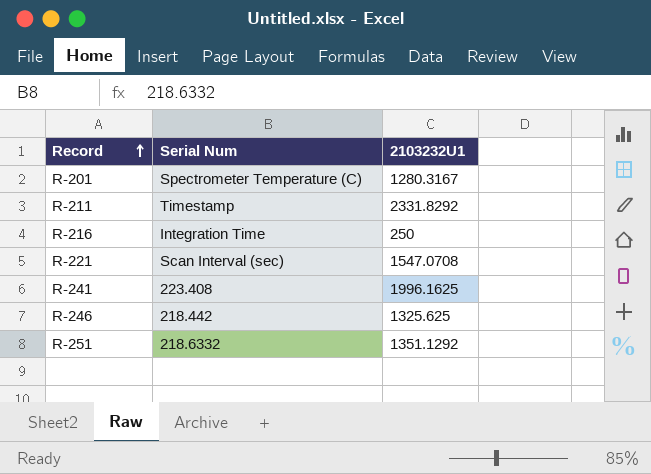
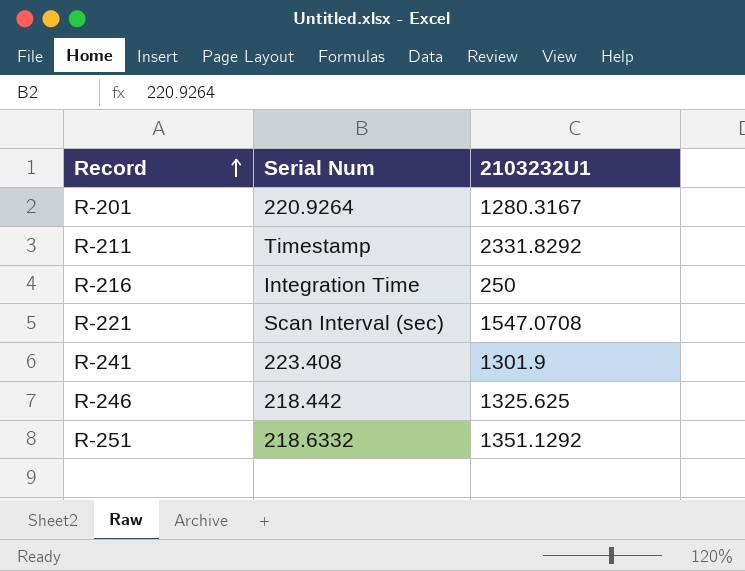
R-201 | Serial Num: Spectrometer Temperature (C) -> 220.9264
R-241 | 2103232U1: 1996.1625 -> 1301.9

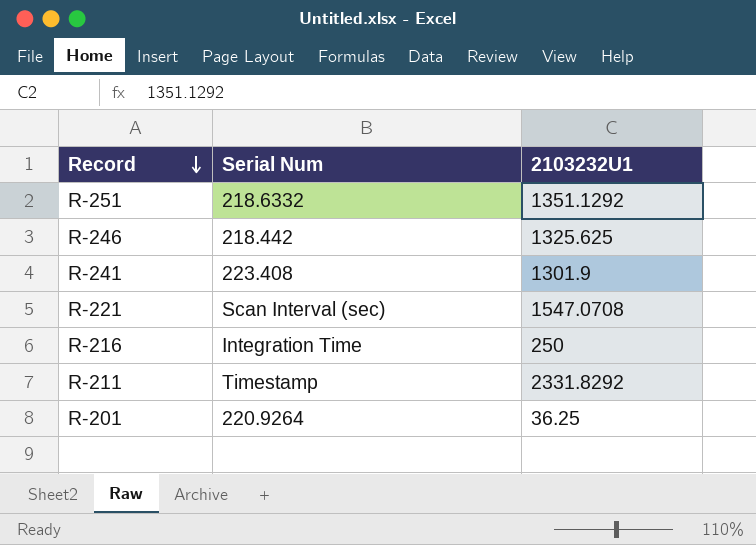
row order: Record ascending -> Record descending
R-201 | 2103232U1: 1280.3167 -> 36.25

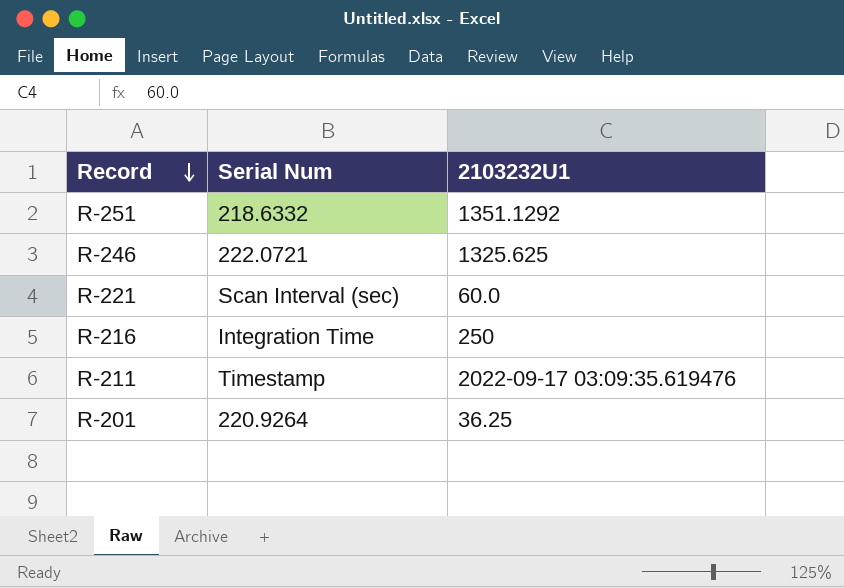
row R-241: 223.408 | 1301.9 -> none
R-246 | Serial Num: 218.442 -> 222.0721
R-221 | 2103232U1: 1547.0708 -> 60.0
R-211 | 2103232U1: 2331.8292 -> 2022-09-17 03:09:35.619476

